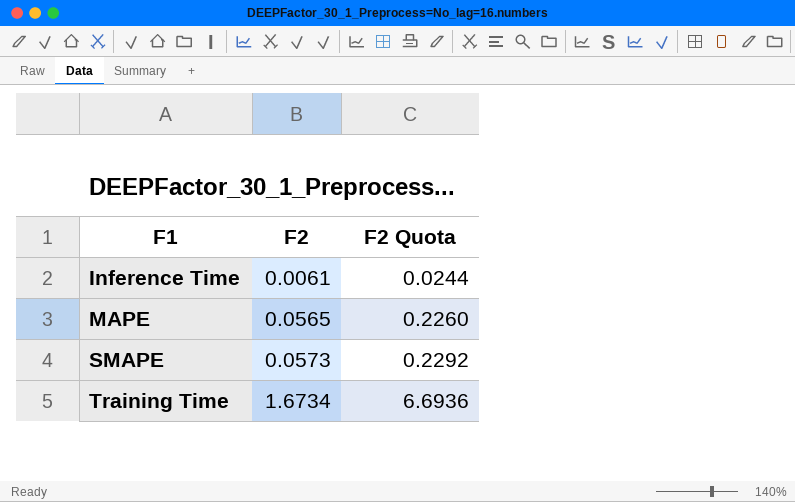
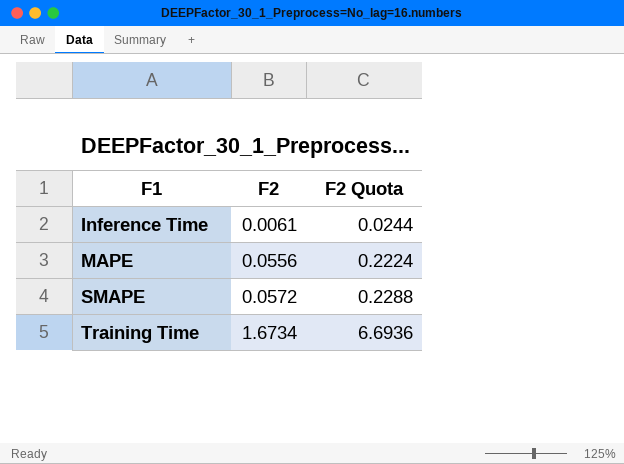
MAPE | F2: 0.0565 -> 0.0556
MAPE | F2 Quota: 0.2260 -> 0.2224
SMAPE | F2: 0.0573 -> 0.0572
SMAPE | F2 Quota: 0.2292 -> 0.2288

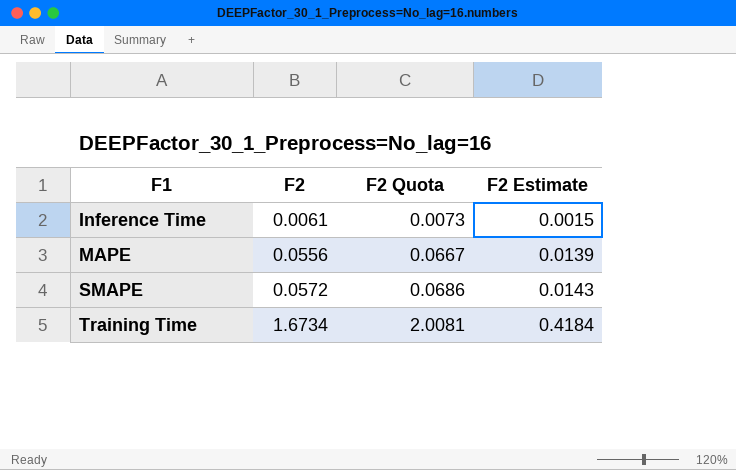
column F2 Quota | formula: [F2] * 4 -> [F2] * 1.2
column F2 Estimate | formula: none -> [F2] * 0.25

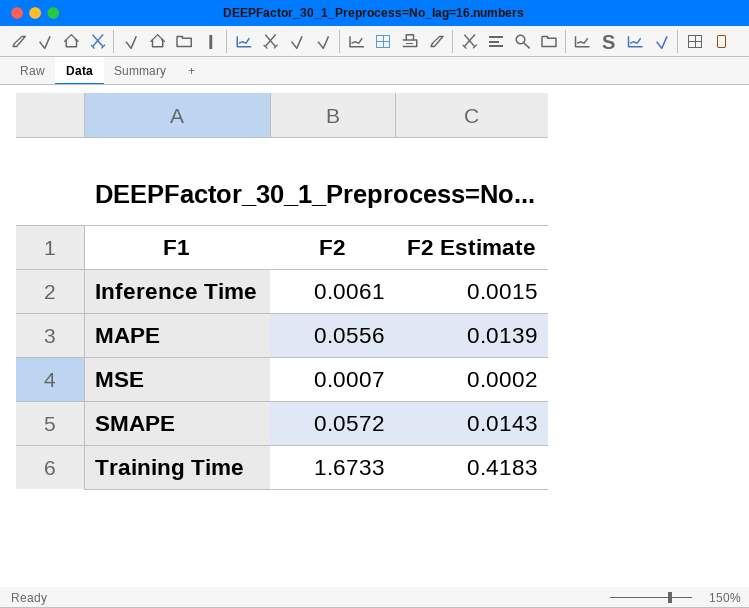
column F2 Quota | formula: [F2] * 1.2 -> none
row MSE: none -> 0.0007 | 0.0002
Training Time | F2: 1.6734 -> 1.6733
Training Time | F2 Estimate: 0.4184 -> 0.4183

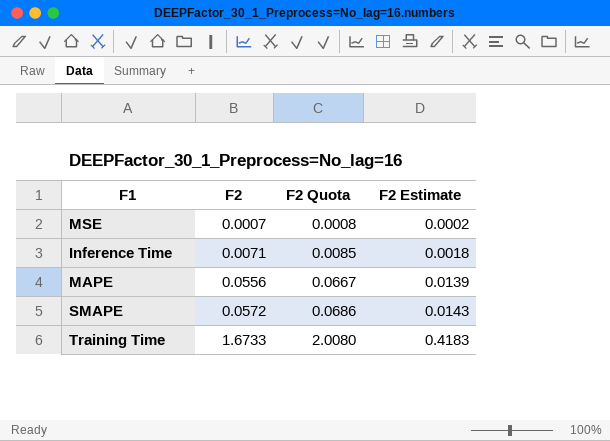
row order: F1 ascending -> F2 ascending
column F2 Quota | formula: none -> [F2] * 1.2
Inference Time | F2: 0.0061 -> 0.0071
Inference Time | F2 Estimate: 0.0015 -> 0.0018

